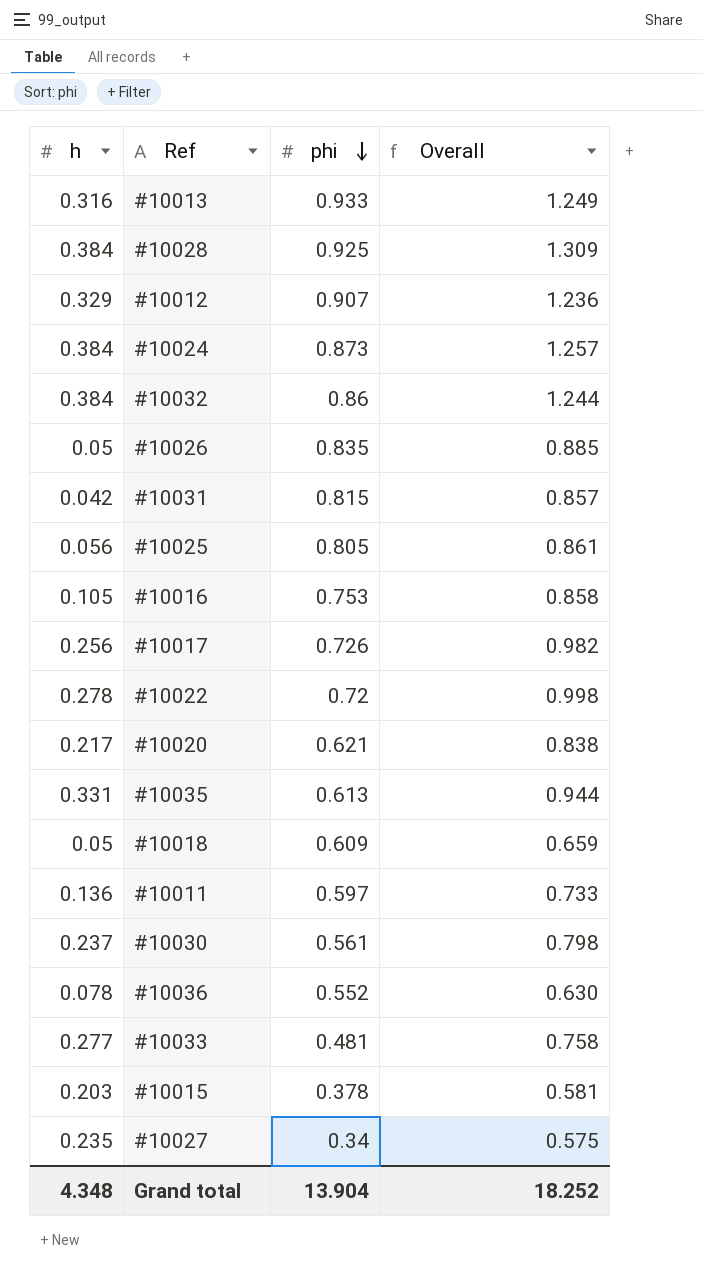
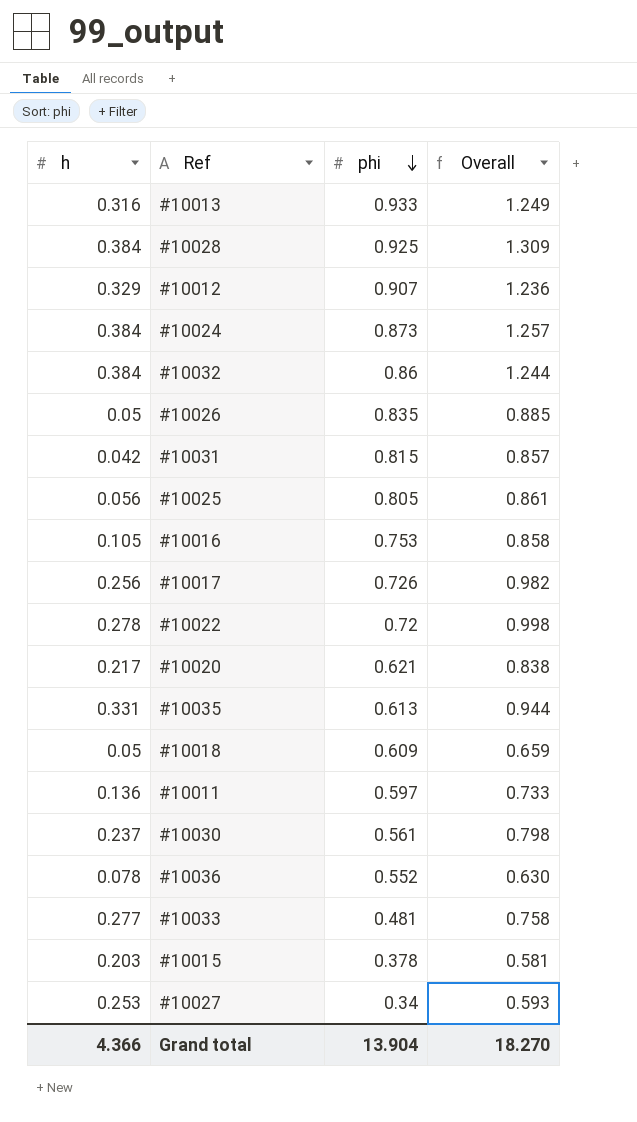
#10027 | h: 0.235 -> 0.253
#10027 | Overall: 0.575 -> 0.593
Grand total | h: 4.348 -> 4.366
Grand total | Overall: 18.252 -> 18.270

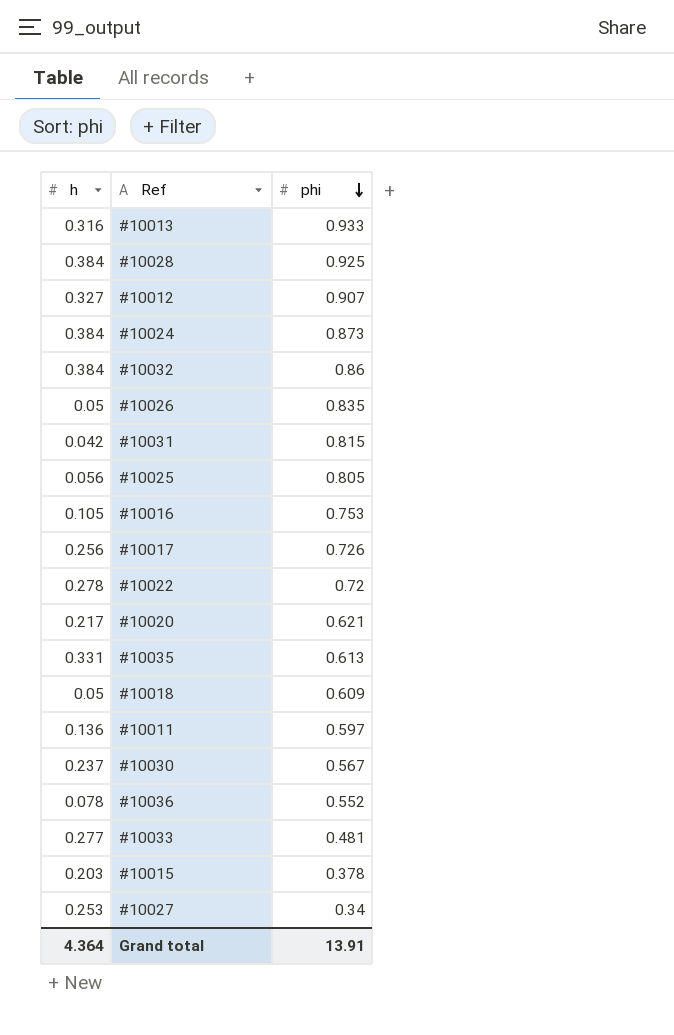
column Overall | formula: [h] + [phi] -> none
#10012 | h: 0.329 -> 0.327
#10030 | phi: 0.561 -> 0.567
Grand total | h: 4.366 -> 4.364
Grand total | phi: 13.904 -> 13.91

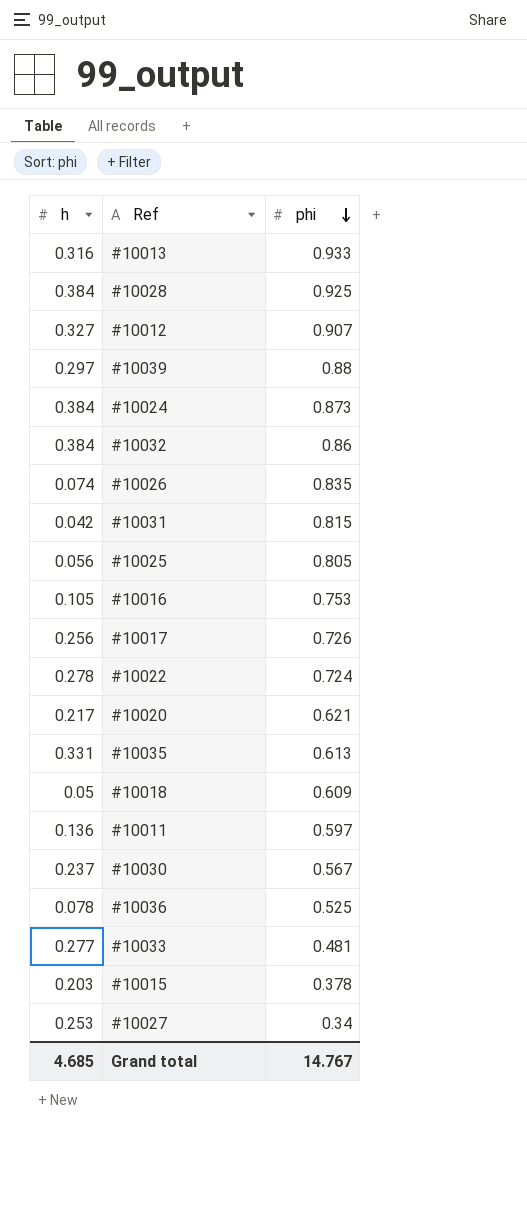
row #10039: none -> 0.297 | 0.88
#10026 | h: 0.05 -> 0.074
#10022 | phi: 0.72 -> 0.724
#10036 | phi: 0.552 -> 0.525
Grand total | h: 4.364 -> 4.685
Grand total | phi: 13.91 -> 14.767

